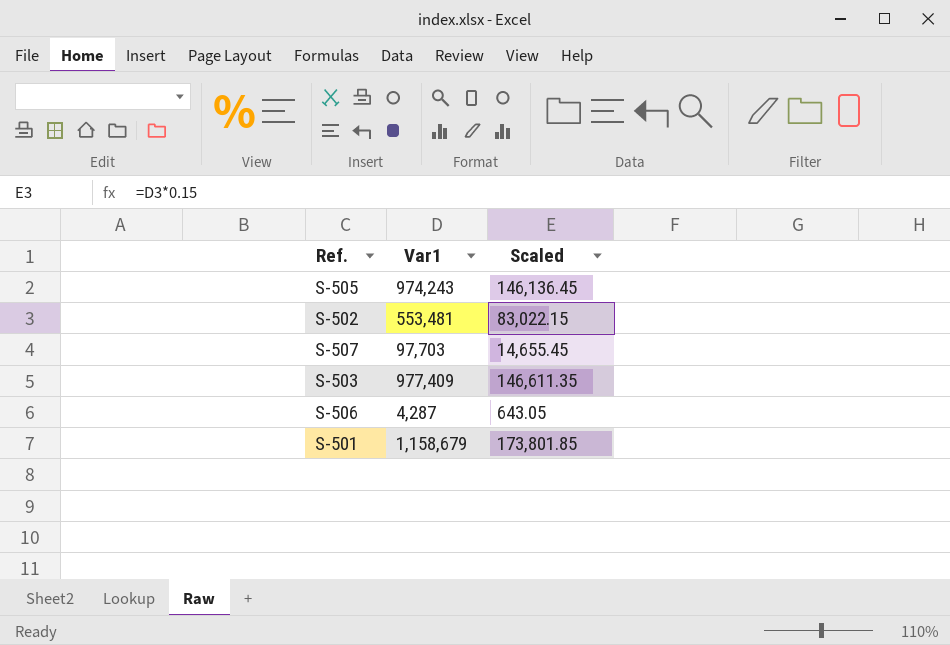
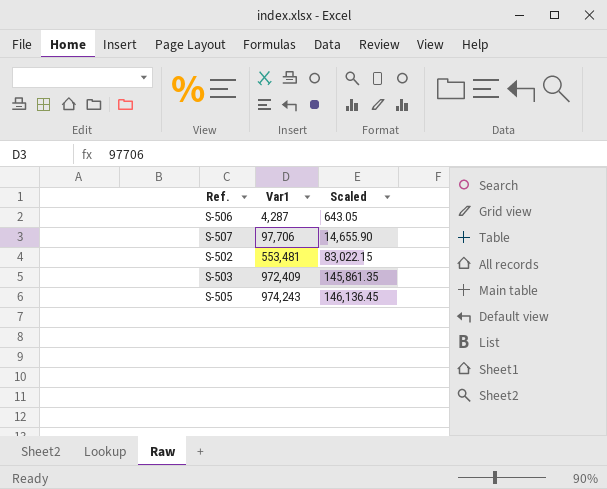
row order: none -> Var1 ascending
row S-501: 1,158,679 | 173,801.85 -> none
S-507 | Var1: 97,703 -> 97,706
S-507 | Scaled: 14,655.45 -> 14,655.90
S-503 | Var1: 977,409 -> 972,409
S-503 | Scaled: 146,611.35 -> 145,861.35

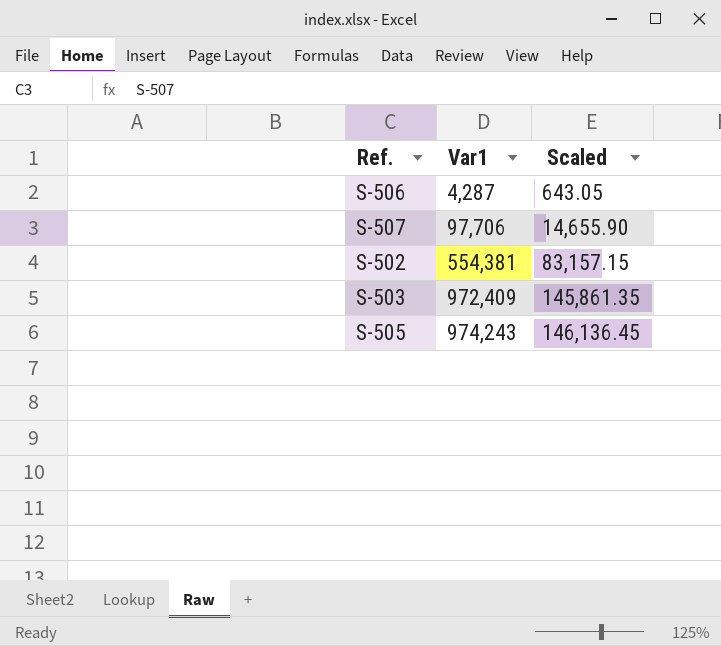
S-502 | Var1: 553,481 -> 554,381
S-502 | Scaled: 83,022.15 -> 83,157.15

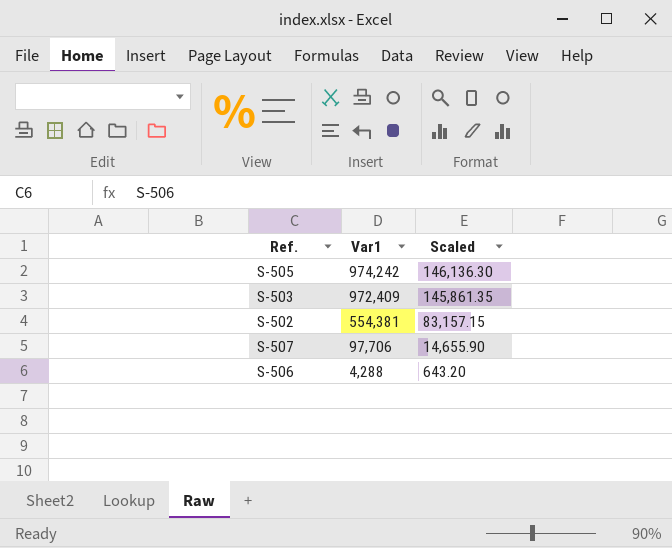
row order: Var1 ascending -> Var1 descending
S-505 | Var1: 974,243 -> 974,242
S-505 | Scaled: 146,136.45 -> 146,136.30
S-506 | Var1: 4,287 -> 4,288
S-506 | Scaled: 643.05 -> 643.20

